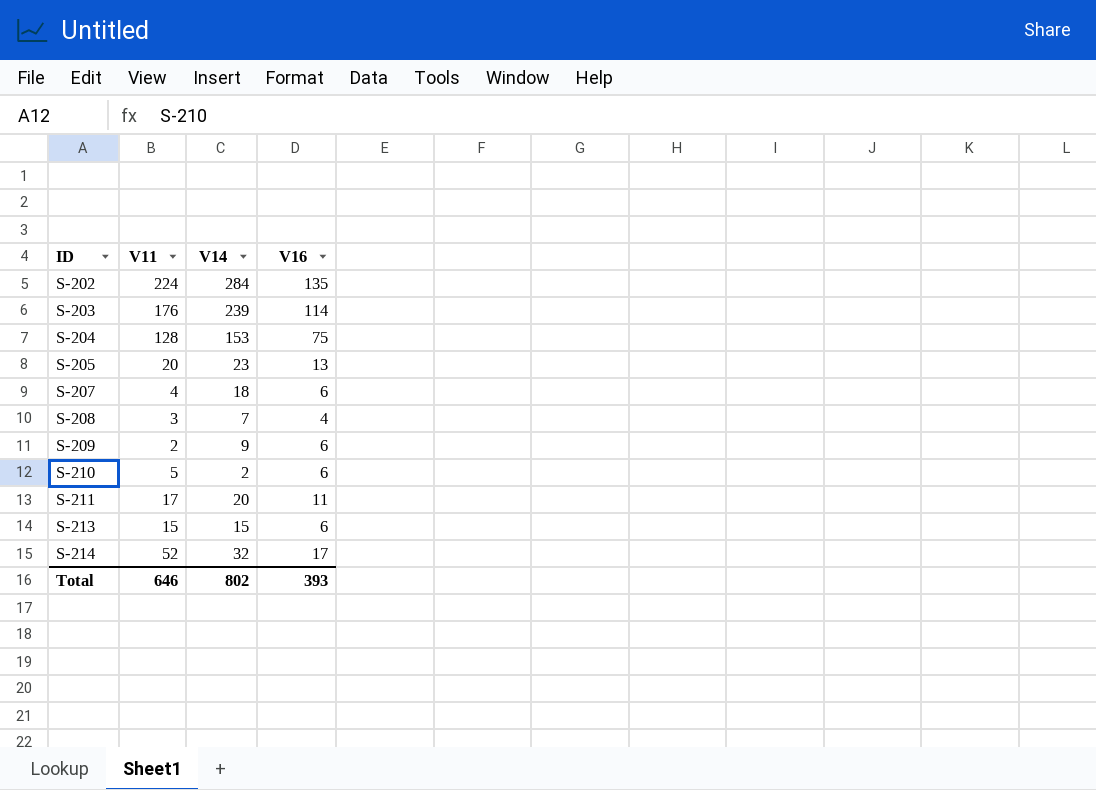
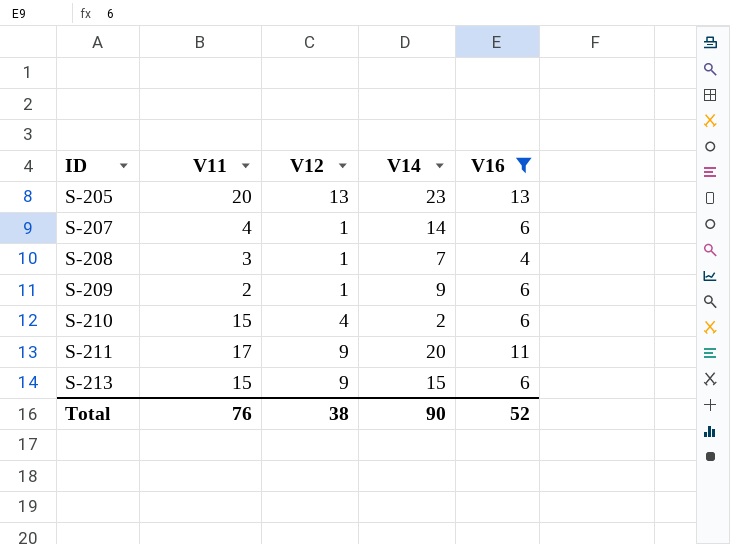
filter: none -> V16 <= 13
column V12 | position: none -> 3
S-207 | V14: 18 -> 14
S-210 | V11: 5 -> 15
Total | V11: 646 -> 76
Total | V14: 802 -> 90
Total | V16: 393 -> 52

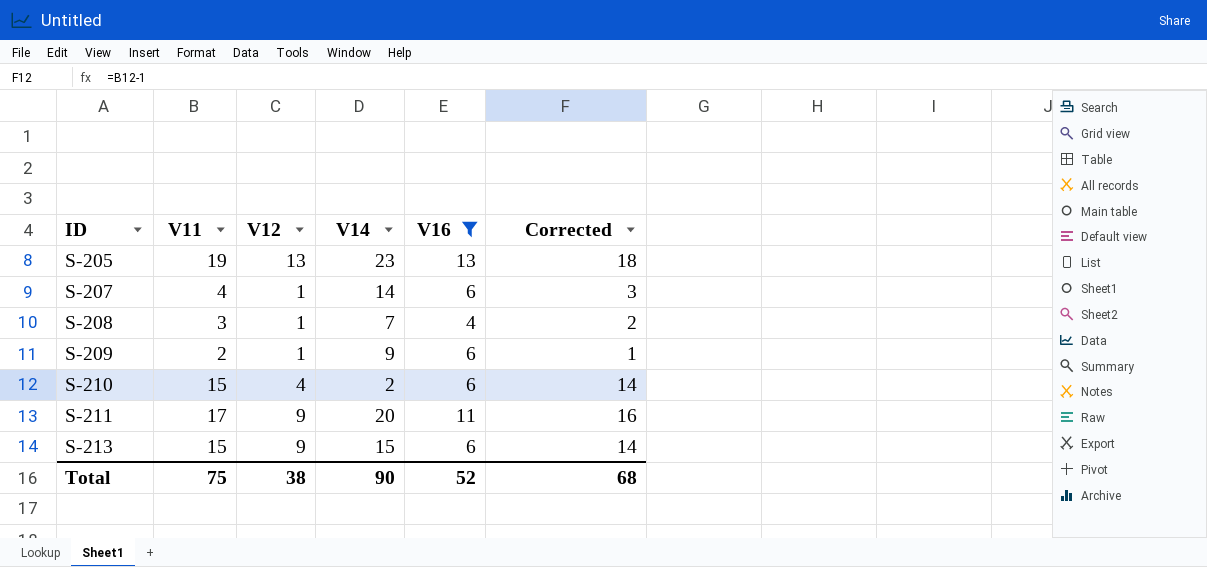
column Corrected | formula: none -> [V11] - 1
S-205 | V11: 20 -> 19
Total | V11: 76 -> 75

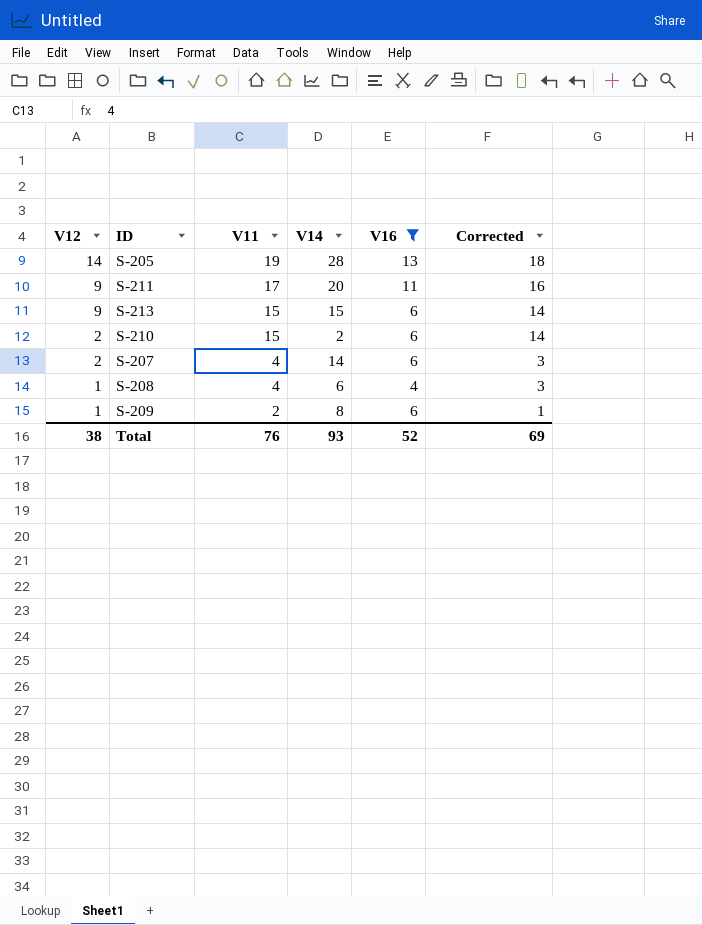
row order: ID ascending -> V12 descending
column V12 | position: 3 -> 1
S-205 | V12: 13 -> 14
S-205 | V14: 23 -> 28
S-210 | V12: 4 -> 2
S-207 | V12: 1 -> 2
S-208 | V11: 3 -> 4
S-208 | V14: 7 -> 6
S-208 | Corrected: 2 -> 3
S-209 | V14: 9 -> 8
Total | V11: 75 -> 76
Total | V14: 90 -> 93
Total | Corrected: 68 -> 69

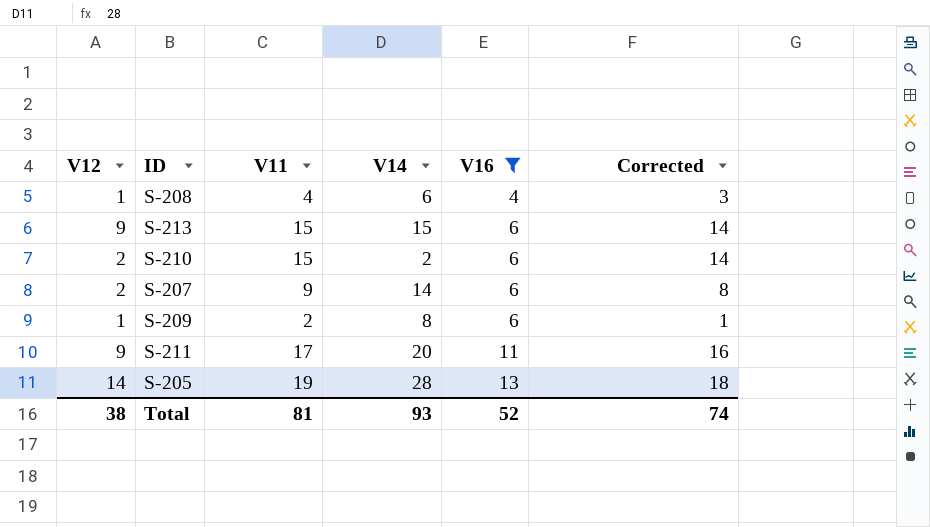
row order: V12 descending -> V16 ascending
S-207 | V11: 4 -> 9
S-207 | Corrected: 3 -> 8
Total | V11: 76 -> 81
Total | Corrected: 69 -> 74

